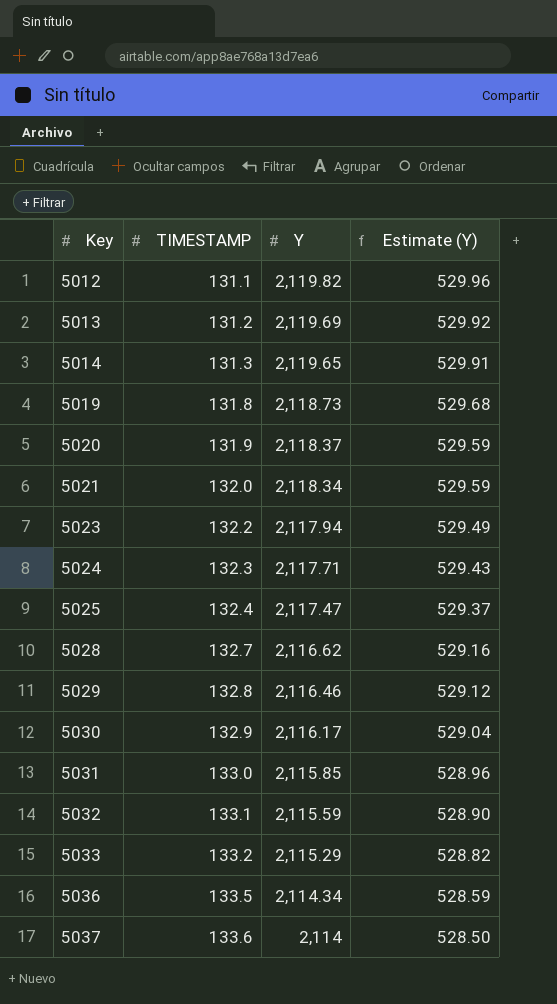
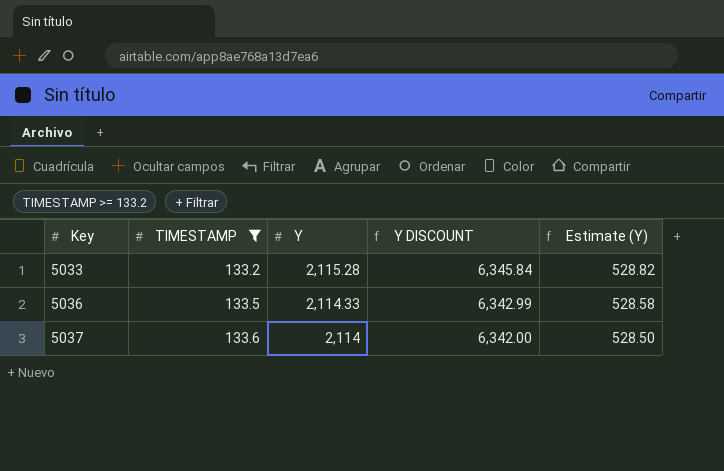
filter: none -> TIMESTAMP >= 133.2
column Y DISCOUNT | formula: none -> [Y] * 3
5033 | Y: 2,115.29 -> 2,115.28
5036 | Y: 2,114.34 -> 2,114.33
5036 | Estimate (Y): 528.59 -> 528.58

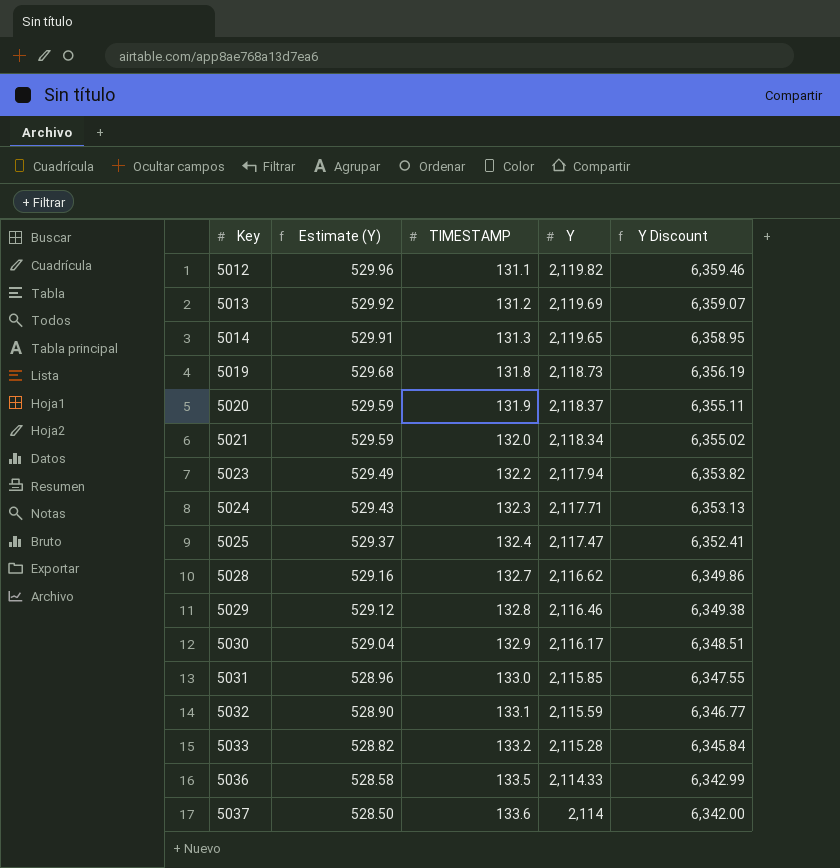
filter: TIMESTAMP >= 133.2 -> none
column Estimate (Y) | position: 5 -> 2
column name: Y DISCOUNT -> Y Discount

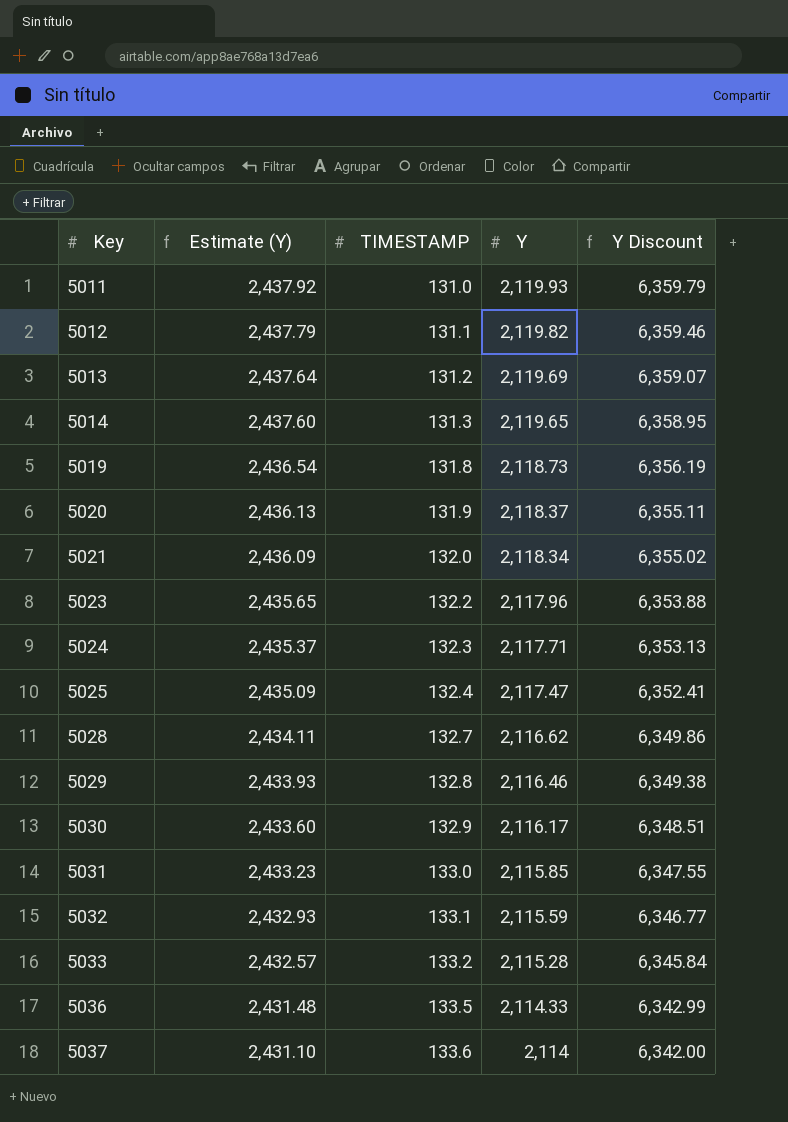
column Estimate (Y) | formula: [Y] * 0.25 -> [Y] * 1.15
row 5011: none -> 2,437.92 | 131.0 | 2,119.93 | 6,359.79
5023 | Y: 2,117.94 -> 2,117.96
5023 | Y Discount: 6,353.82 -> 6,353.88

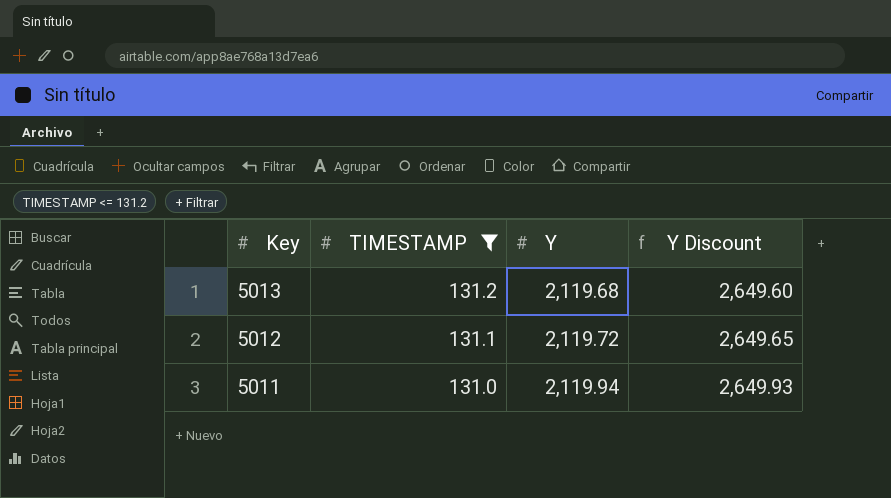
filter: none -> TIMESTAMP <= 131.2
row order: Key ascending -> Key descending
column Estimate (Y) | formula: [Y] * 1.15 -> none
column Y Discount | formula: [Y] * 3 -> [Y] * 1.25
5013 | Y: 2,119.69 -> 2,119.68
5012 | Y: 2,119.82 -> 2,119.72
5011 | Y: 2,119.93 -> 2,119.94

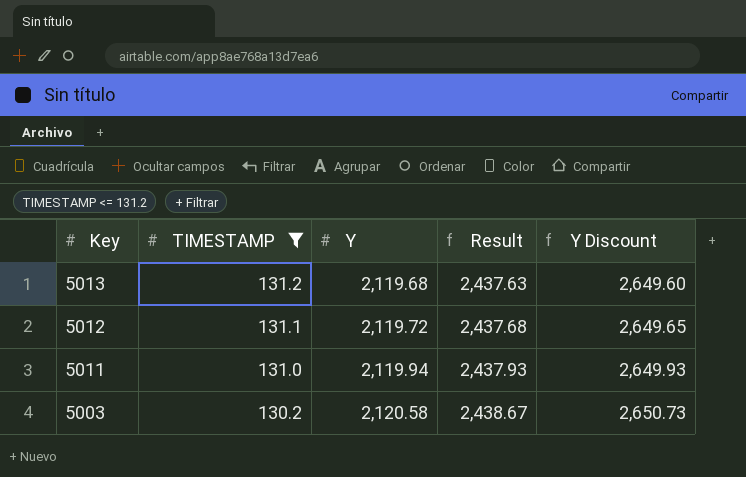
column Result | formula: none -> [Y] * 1.15
row 5003: none -> 130.2 | 2,120.58 | 2,438.67 | 2,650.73

